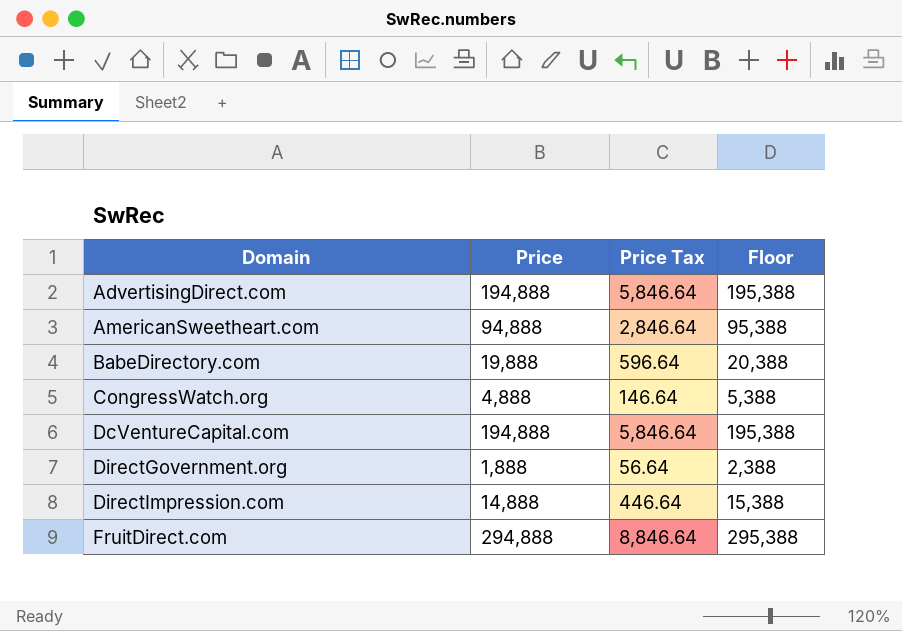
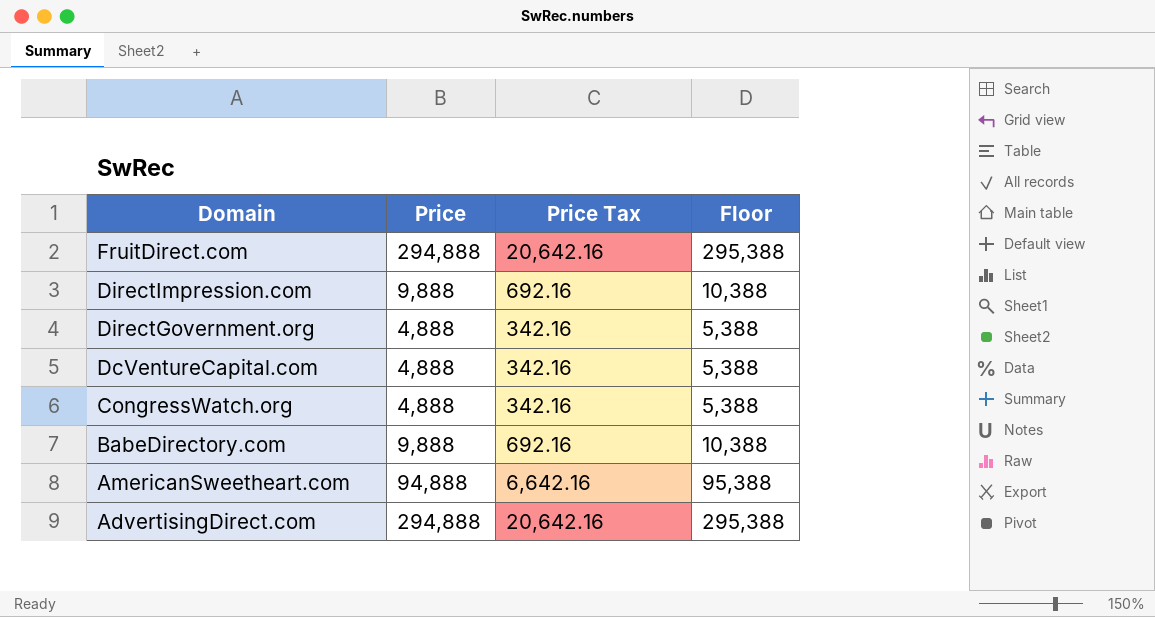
row order: Domain ascending -> Domain descending
column Price Tax | formula: [Price] * 0.03 -> [Price] * 0.07
DirectImpression.com | Price: 14,888 -> 9,888
DirectImpression.com | Floor: 15,388 -> 10,388
DirectGovernment.org | Price: 1,888 -> 4,888
DirectGovernment.org | Floor: 2,388 -> 5,388
DcVentureCapital.com | Price: 194,888 -> 4,888
DcVentureCapital.com | Floor: 195,388 -> 5,388
BabeDirectory.com | Price: 19,888 -> 9,888
BabeDirectory.com | Floor: 20,388 -> 10,388
AdvertisingDirect.com | Price: 194,888 -> 294,888
AdvertisingDirect.com | Floor: 195,388 -> 295,388

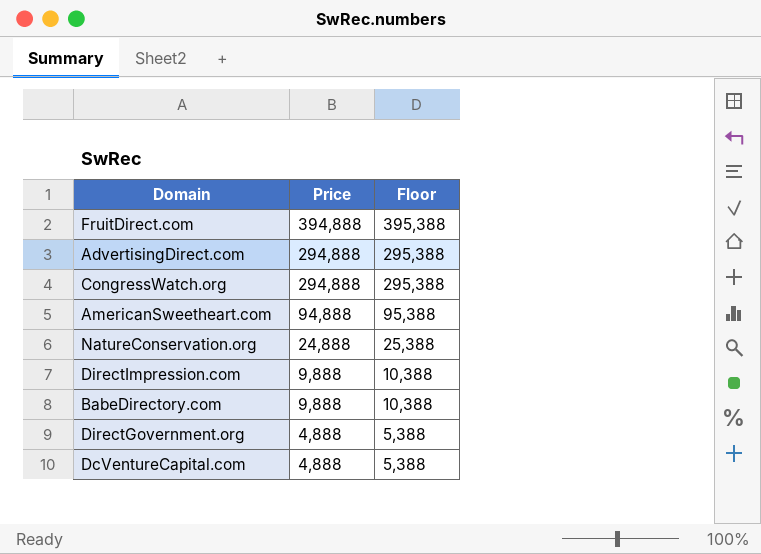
row order: Domain descending -> Price descending
column Price Tax | formula: [Price] * 0.07 -> none
FruitDirect.com | Price: 294,888 -> 394,888
FruitDirect.com | Floor: 295,388 -> 395,388
CongressWatch.org | Price: 4,888 -> 294,888
CongressWatch.org | Floor: 5,388 -> 295,388
row NatureConservation.org: none -> 24,888 | 25,388

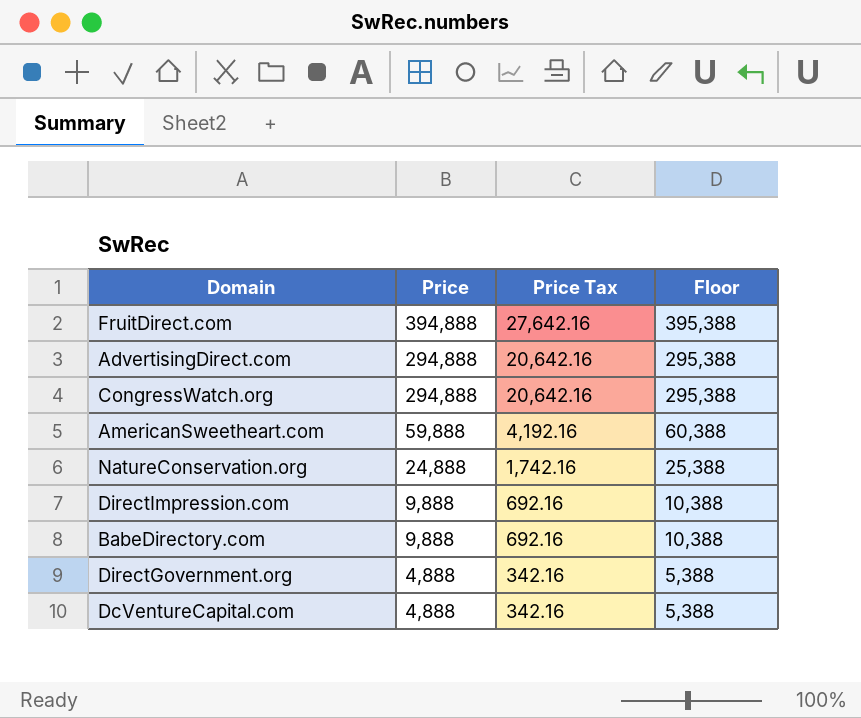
column Price Tax | formula: none -> [Price] * 0.07
AmericanSweetheart.com | Price: 94,888 -> 59,888
AmericanSweetheart.com | Floor: 95,388 -> 60,388

